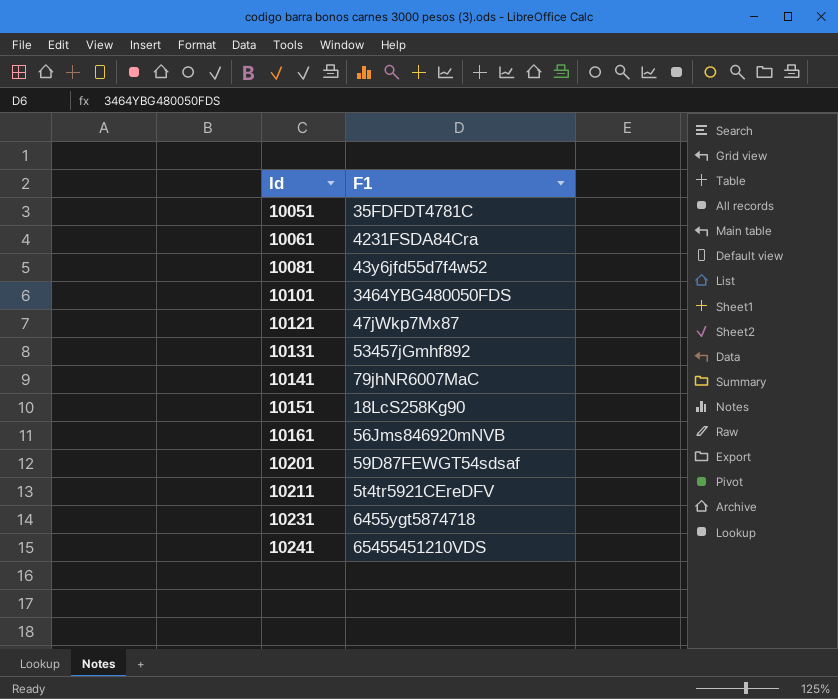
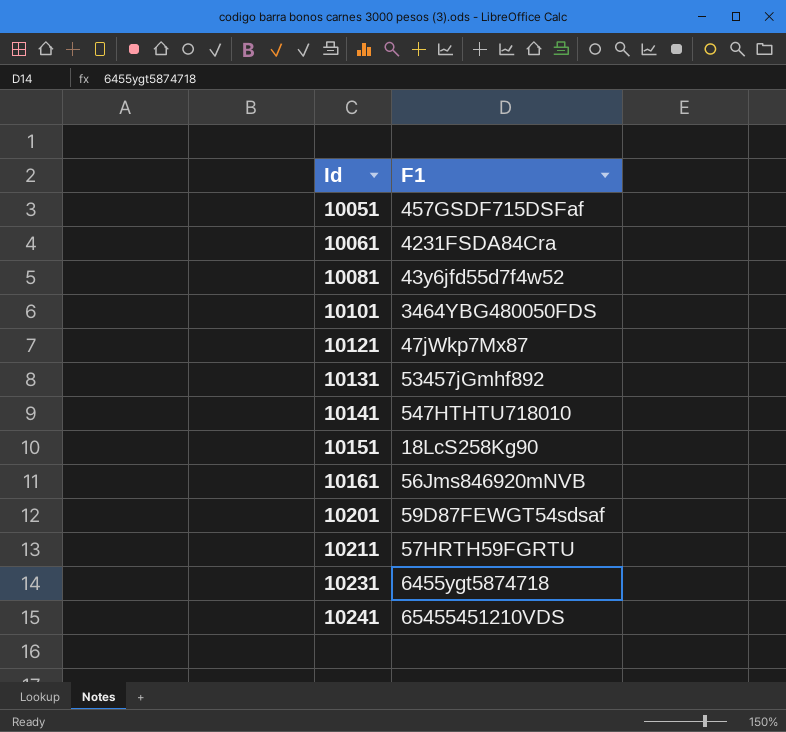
10051 | F1: 35FDFDT4781C -> 457GSDF715DSFaf
10141 | F1: 79jhNR6007MaC -> 547HTHTU718010
10211 | F1: 5t4tr5921CEreDFV -> 57HRTH59FGRTU

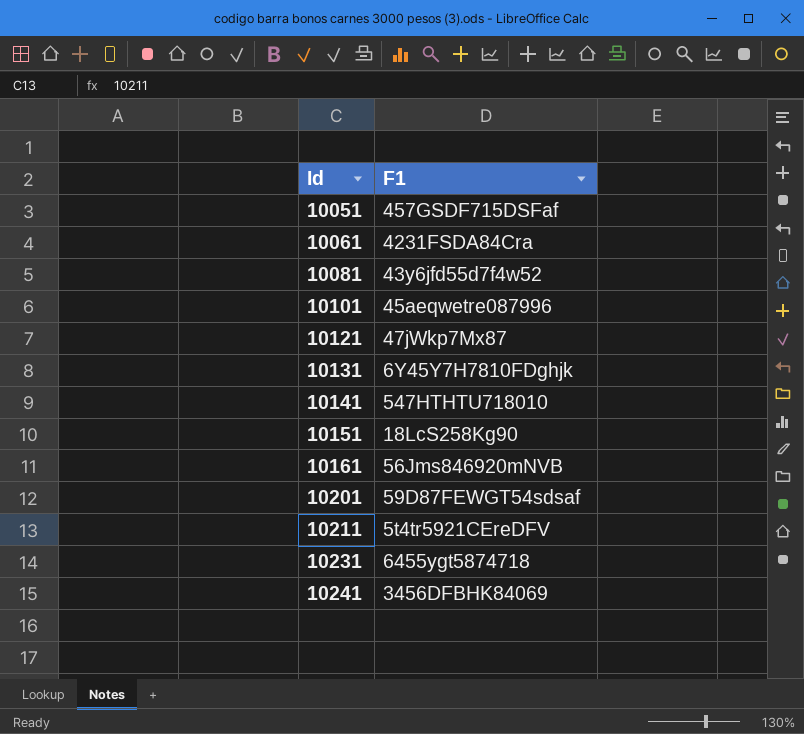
10101 | F1: 3464YBG480050FDS -> 45aeqwetre087996
10131 | F1: 53457jGmhf892 -> 6Y45Y7H7810FDghjk
10211 | F1: 57HRTH59FGRTU -> 5t4tr5921CEreDFV
10241 | F1: 65455451210VDS -> 3456DFBHK84069

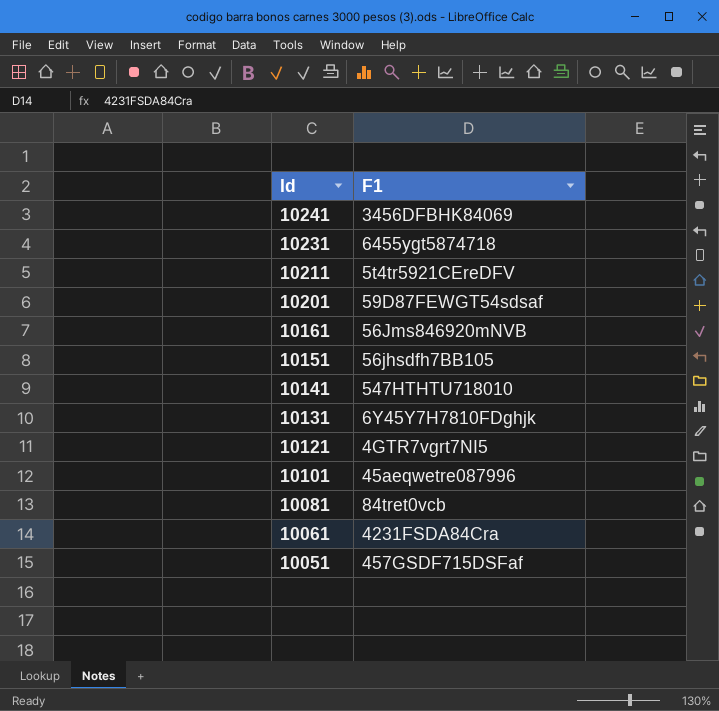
row order: Id ascending -> Id descending
10151 | F1: 18LcS258Kg90 -> 56jhsdfh7BB105
10121 | F1: 47jWkp7Mx87 -> 4GTR7vgrt7NI5
10081 | F1: 43y6jfd55d7f4w52 -> 84tret0vcb

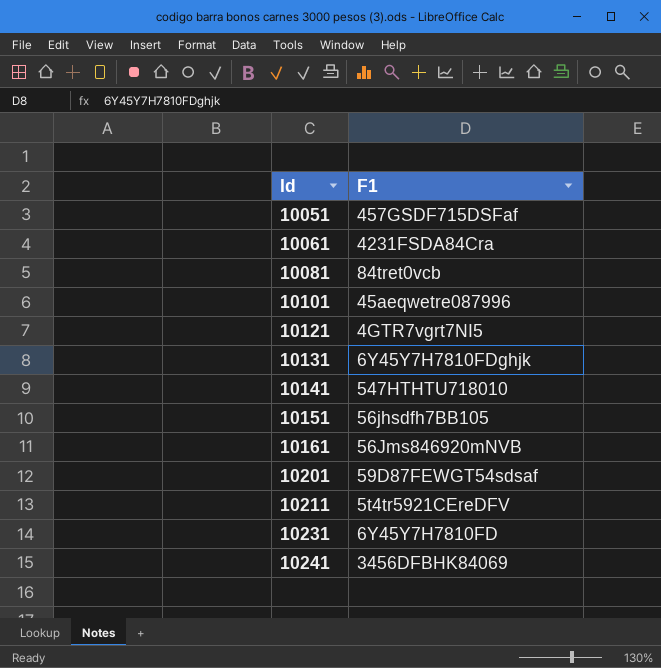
row order: Id descending -> Id ascending
10231 | F1: 6455ygt5874718 -> 6Y45Y7H7810FD

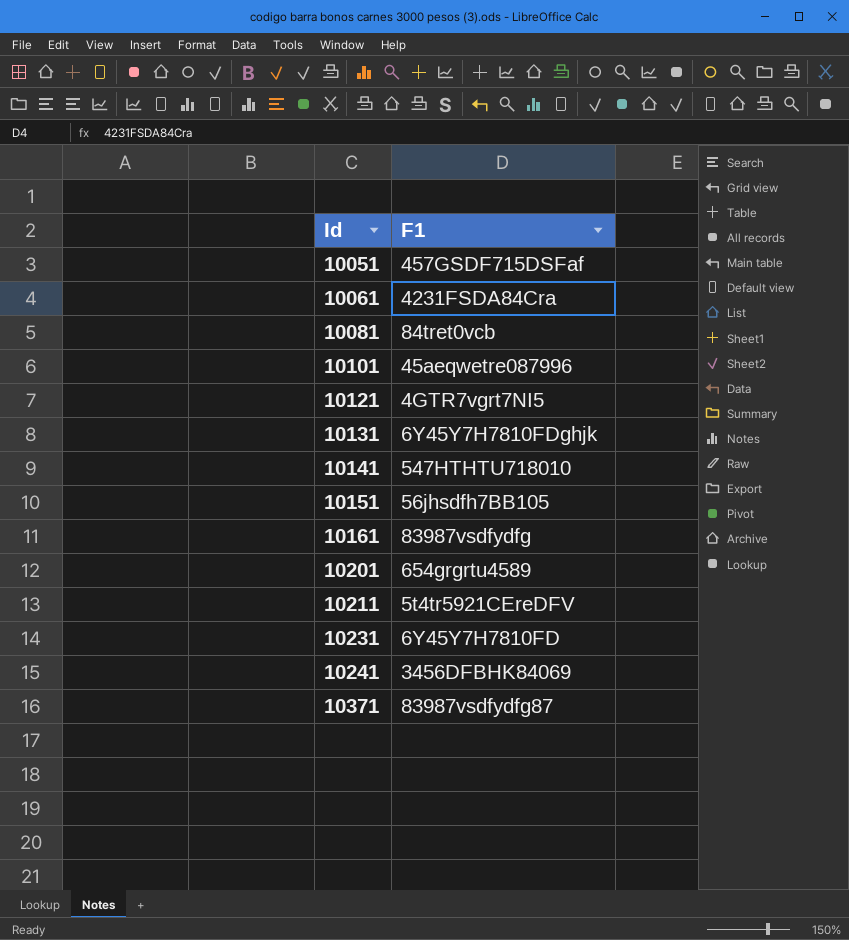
10161 | F1: 56Jms846920mNVB -> 83987vsdfydfg
10201 | F1: 59D87FEWGT54sdsaf -> 654grgrtu4589
row 10371: none -> 83987vsdfydfg87

